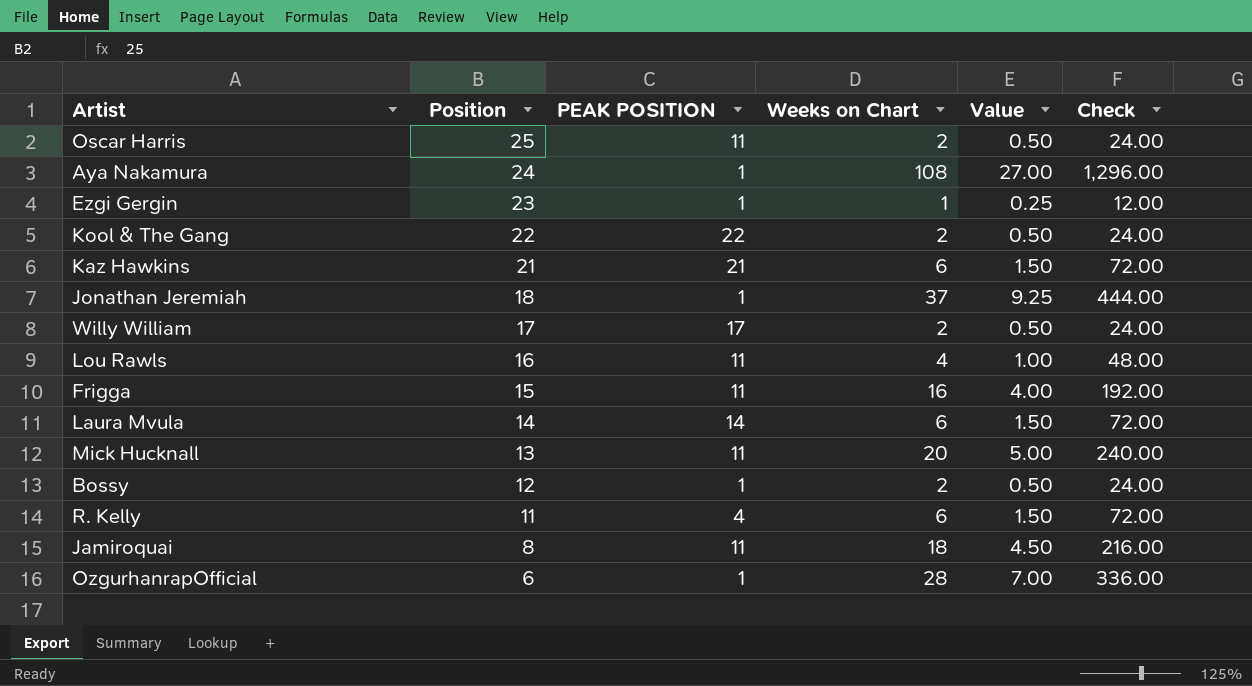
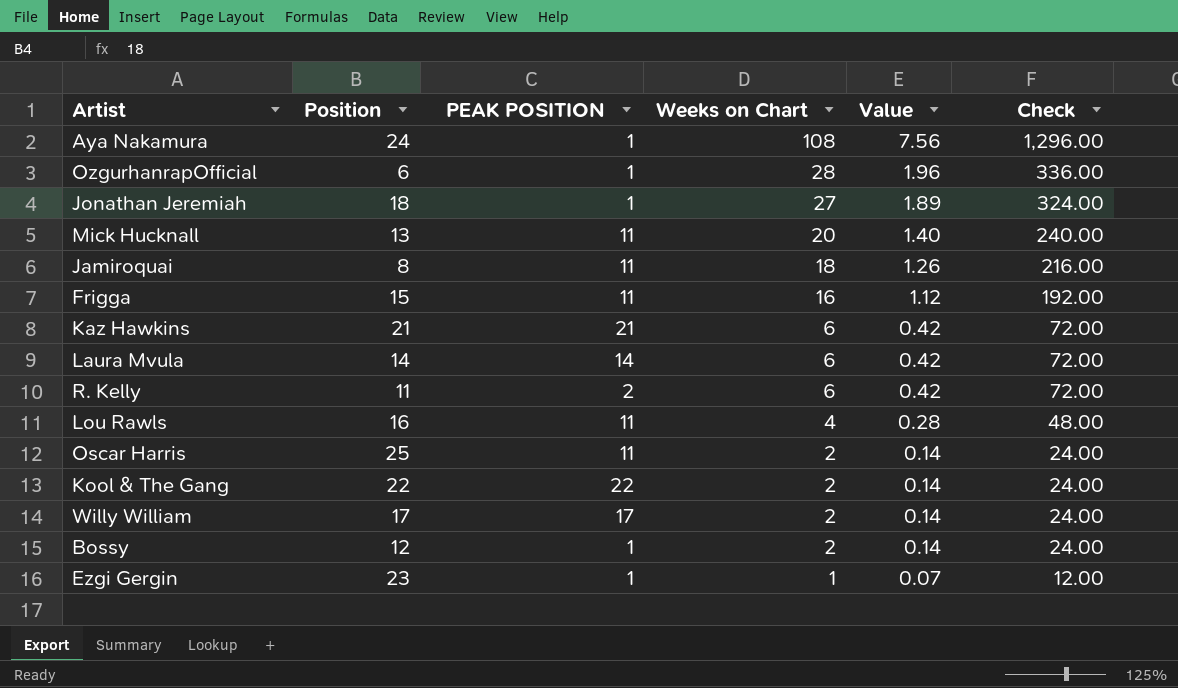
row order: Position descending -> Weeks on Chart descending
column Value | formula: [Weeks on Chart] * 0.25 -> [Weeks on Chart] * 0.07
Jonathan Jeremiah | Weeks on Chart: 37 -> 27
Jonathan Jeremiah | Check: 444.00 -> 324.00
R. Kelly | PEAK POSITION: 4 -> 2

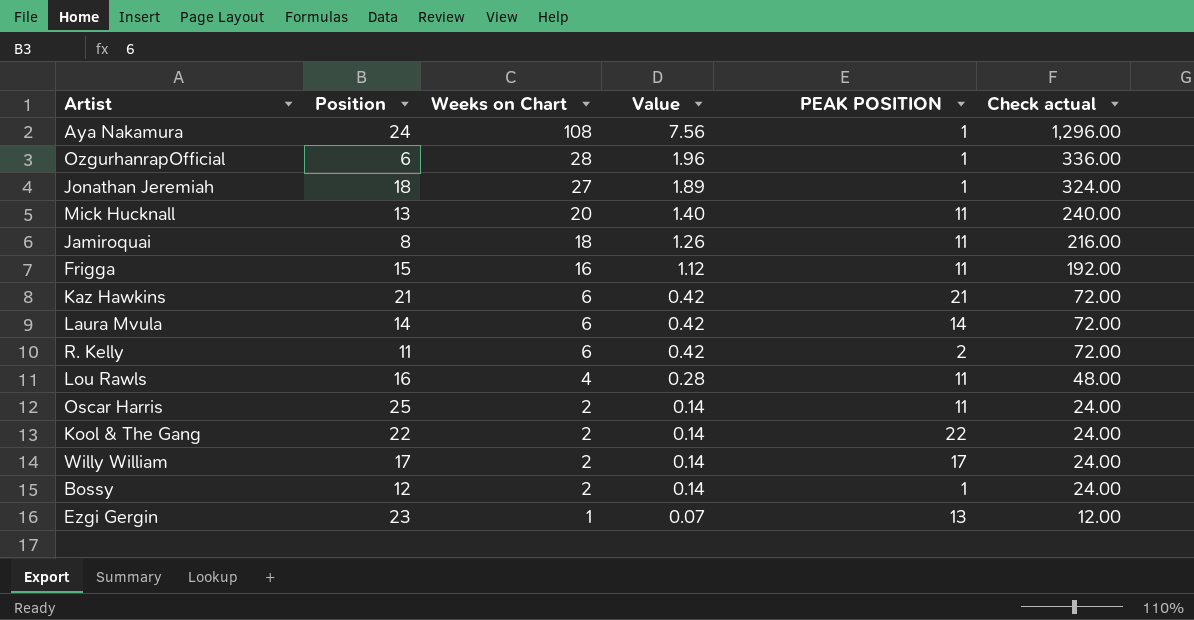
column PEAK POSITION | position: 3 -> 5
column name: Check -> Check actual
Ezgi Gergin | PEAK POSITION: 1 -> 13

